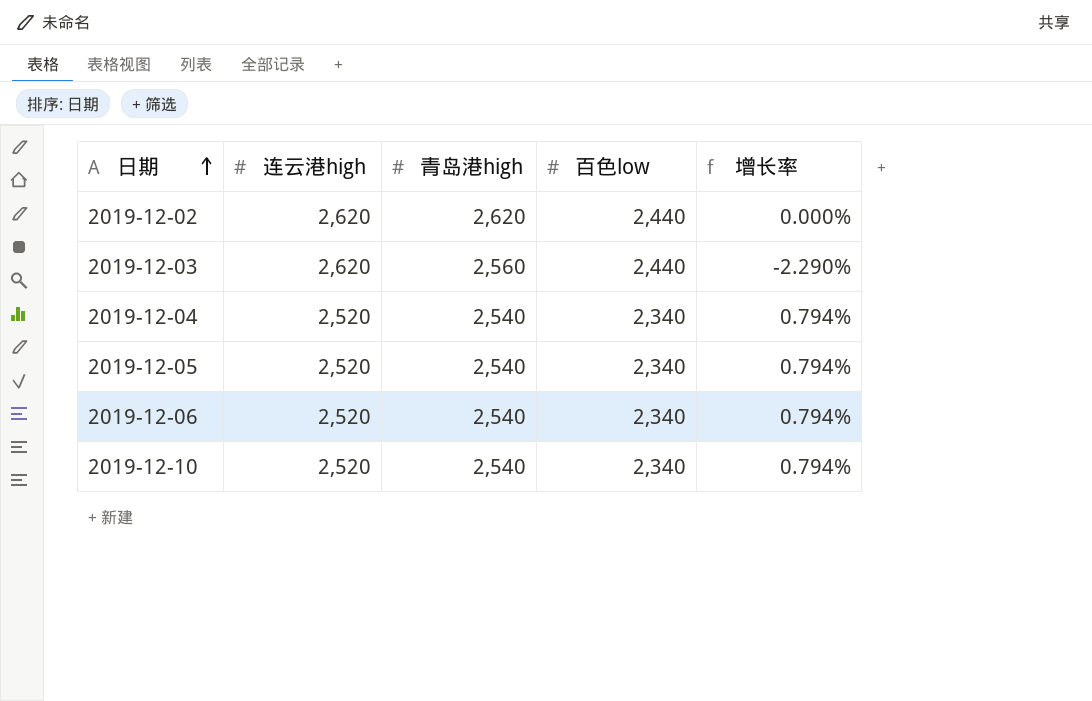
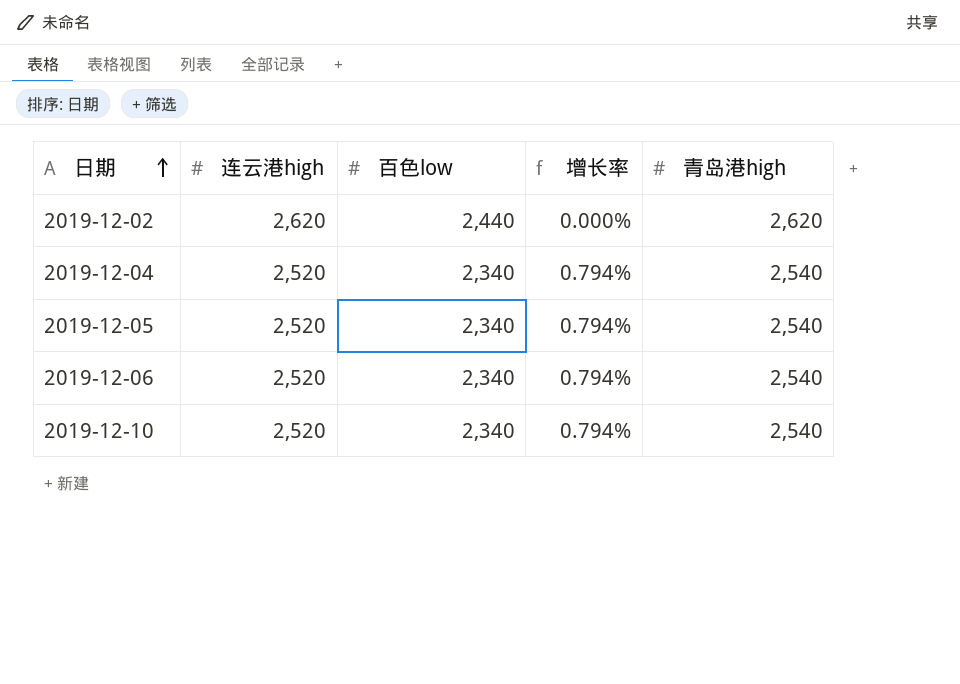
column 青岛港high | position: 3 -> 5
row 2019-12-03: 2,620 | 2,560 | 2,440 | -2.290% -> none

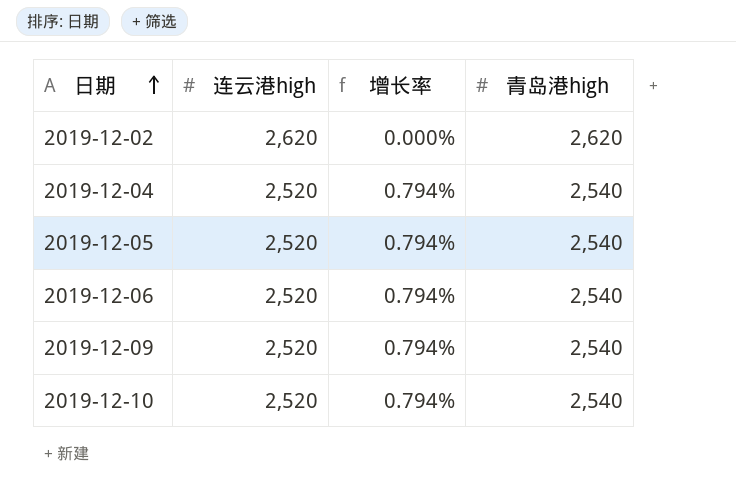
column 百色low | position: 3 -> none
row 2019-12-09: none -> 2,520 | 0.794% | 2,540

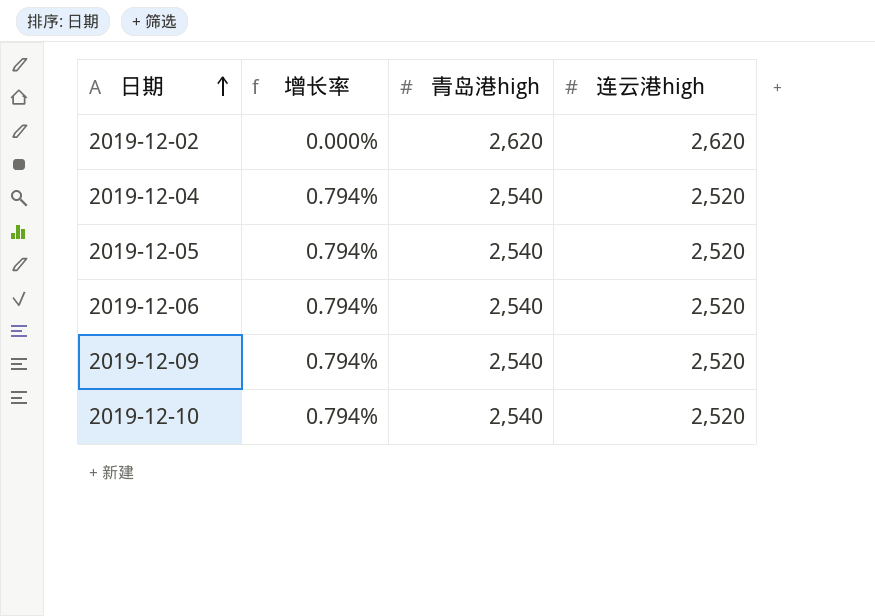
column 连云港high | position: 2 -> 4

